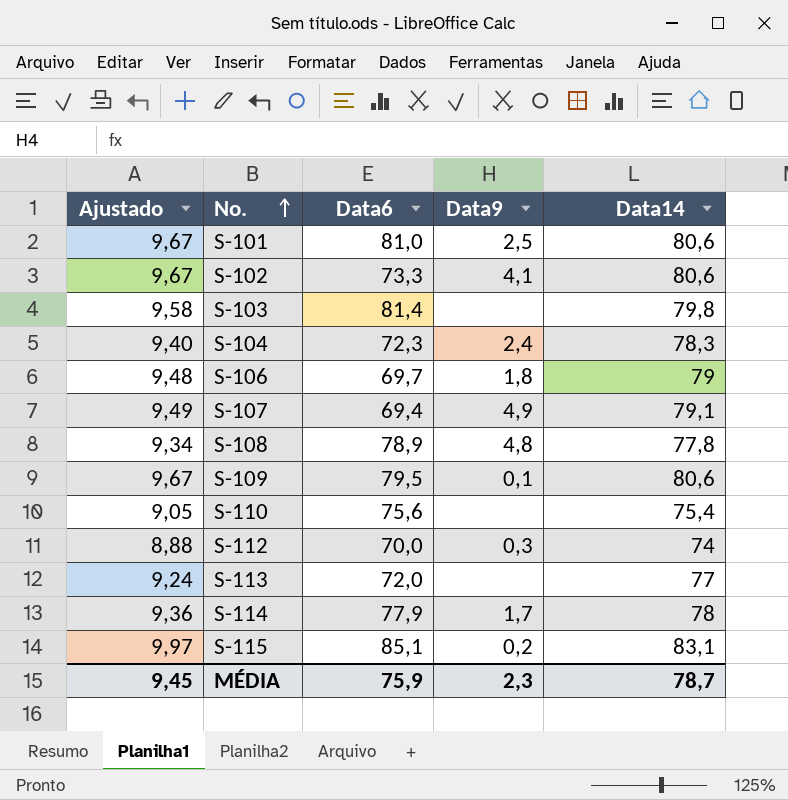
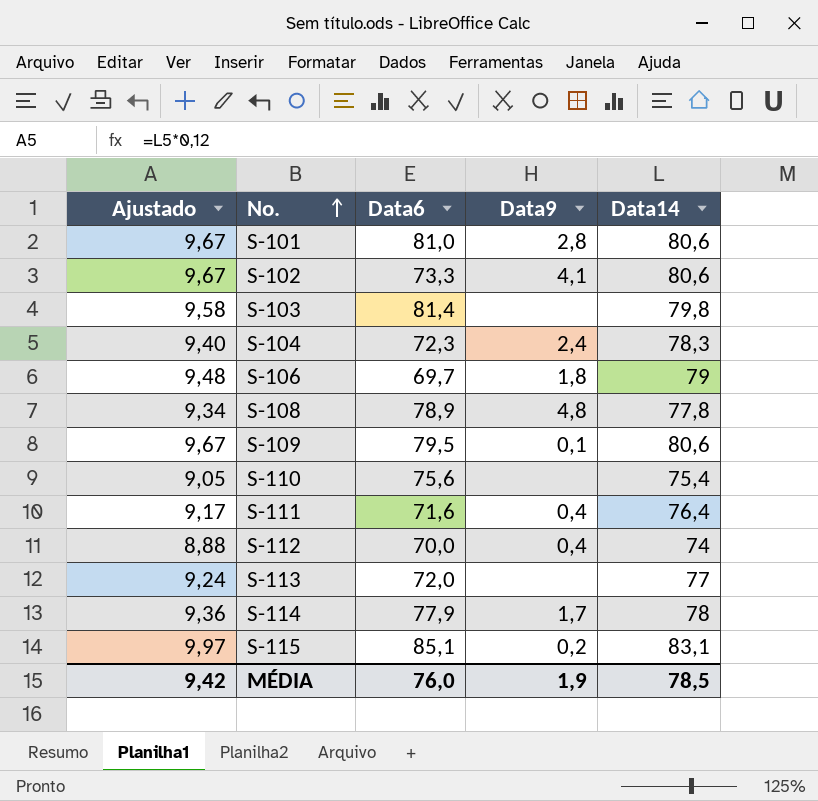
row S-107: 9,49 | 69,4 | 4,9 | 79,1 -> none
S-101 | Data9: 2,5 -> 2,8
row S-111: none -> 9,17 | 71,6 | 0,4 | 76,4
S-112 | Data9: 0,3 -> 0,4
MÉDIA | Ajustado: 9,45 -> 9,42
MÉDIA | Data6: 75,9 -> 76,0
MÉDIA | Data9: 2,3 -> 1,9
MÉDIA | Data14: 78,7 -> 78,5

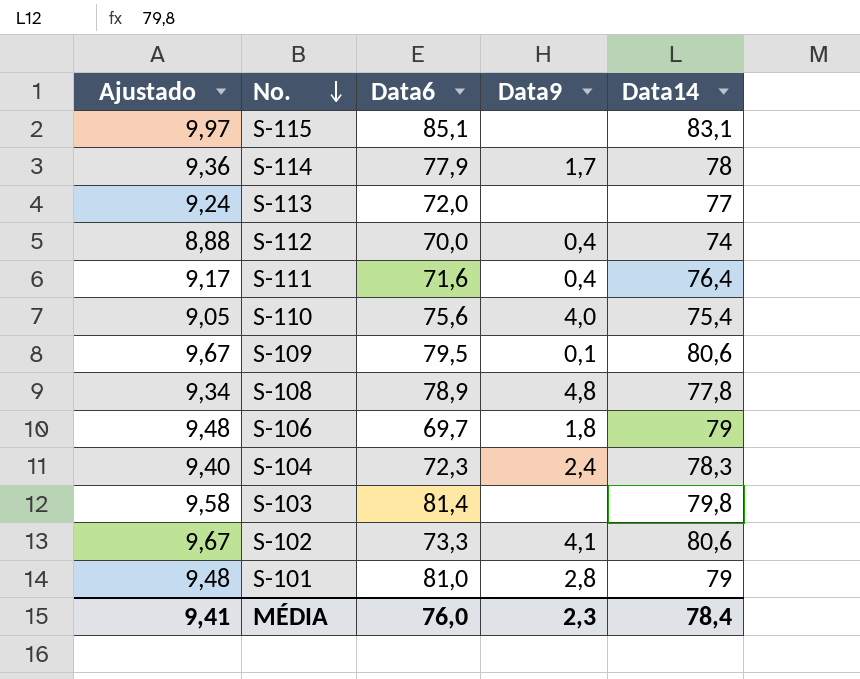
row order: No. ascending -> No. descending
S-115 | Data9: 0,2 -> none
S-110 | Data9: none -> 4,0
S-101 | Ajustado: 9,67 -> 9,48
S-101 | Data14: 80,6 -> 79
MÉDIA | Ajustado: 9,42 -> 9,41
MÉDIA | Data9: 1,9 -> 2,3
MÉDIA | Data14: 78,5 -> 78,4

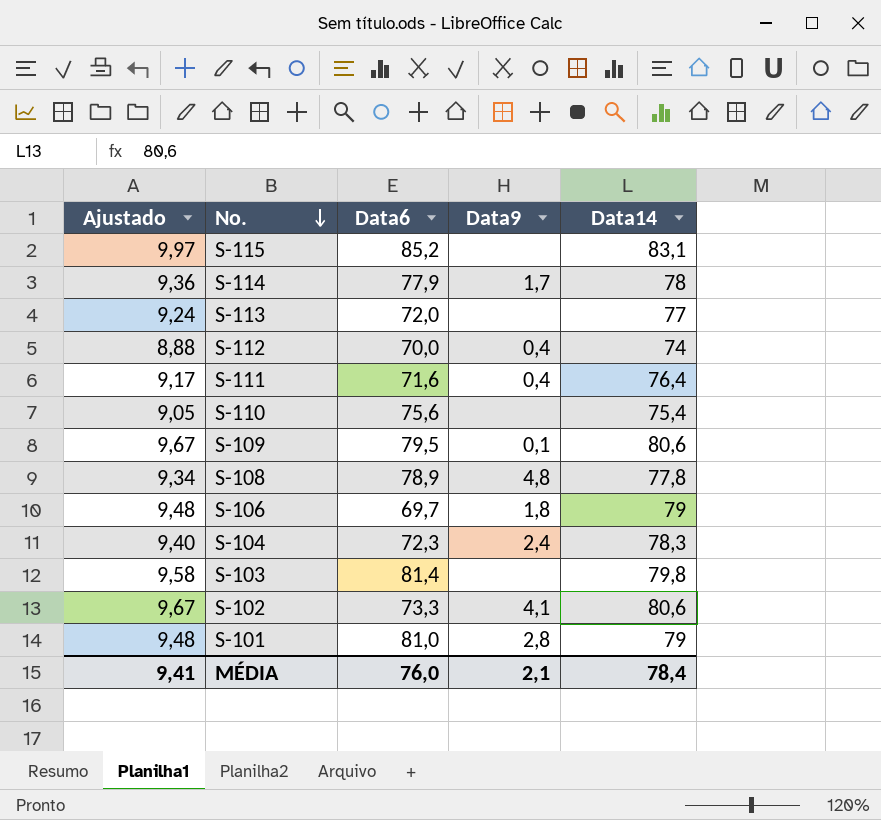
S-115 | Data6: 85,1 -> 85,2
S-110 | Data9: 4,0 -> none
MÉDIA | Data9: 2,3 -> 2,1

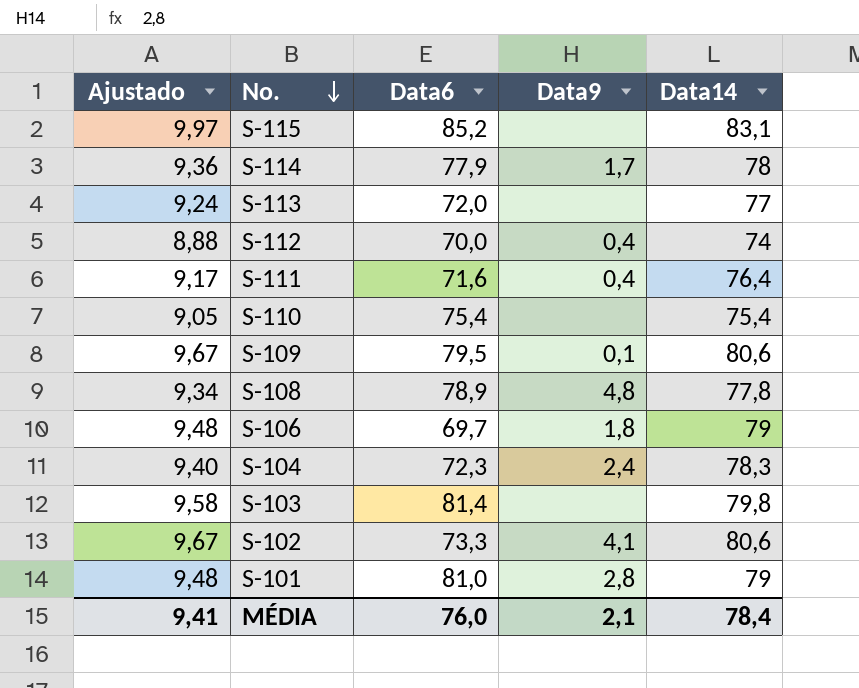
S-110 | Data6: 75,6 -> 75,4

